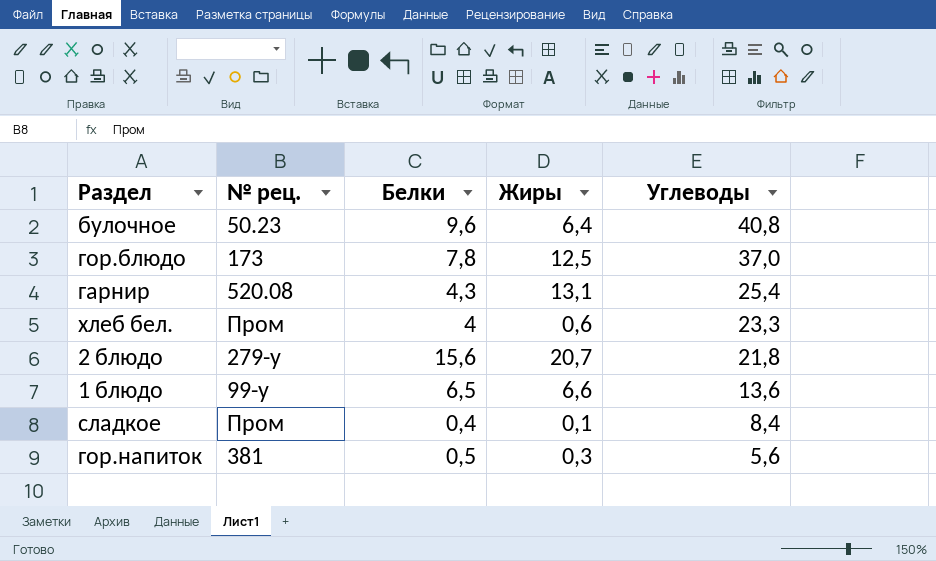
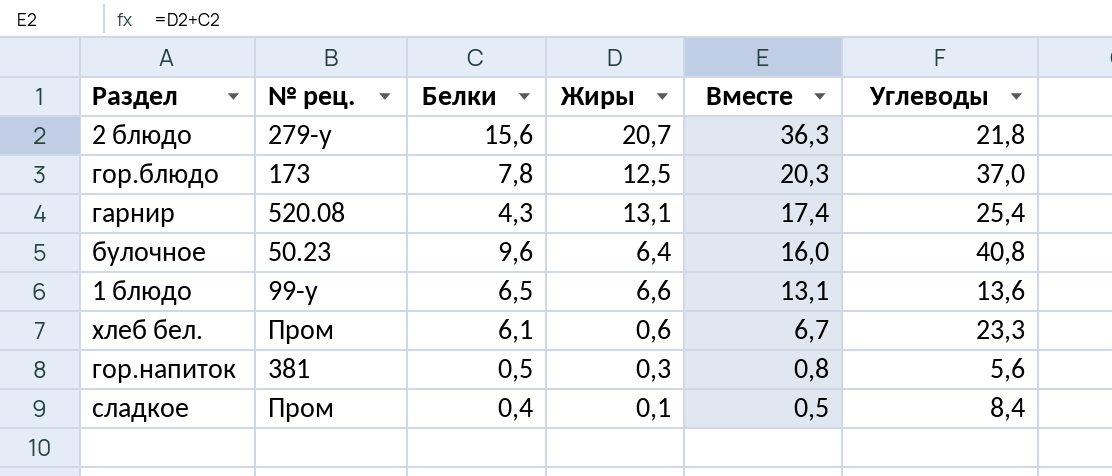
row order: Углеводы descending -> Вместе descending
column Вместе | formula: none -> [Белки] + [Жиры]
хлеб бел. | Белки: 4 -> 6,1

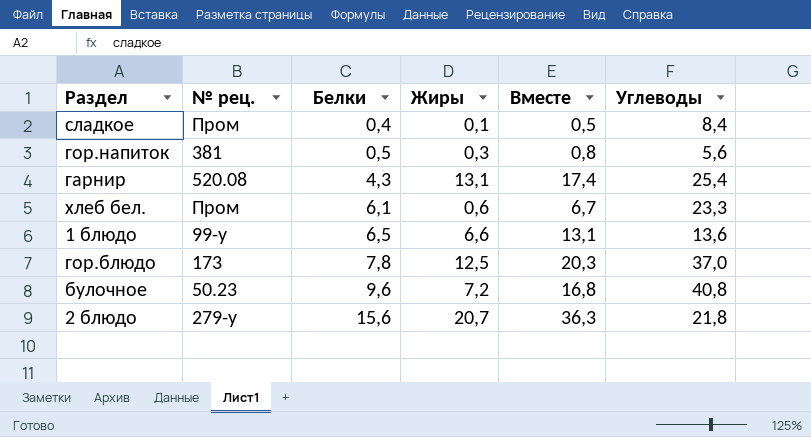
row order: Вместе descending -> Белки ascending
булочное | Жиры: 6,4 -> 7,2
булочное | Вместе: 16,0 -> 16,8

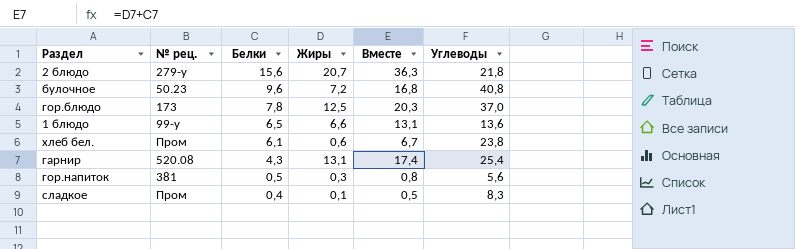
row order: Белки ascending -> Белки descending
хлеб бел. | Углеводы: 23,3 -> 23,8
сладкое | Углеводы: 8,4 -> 8,3

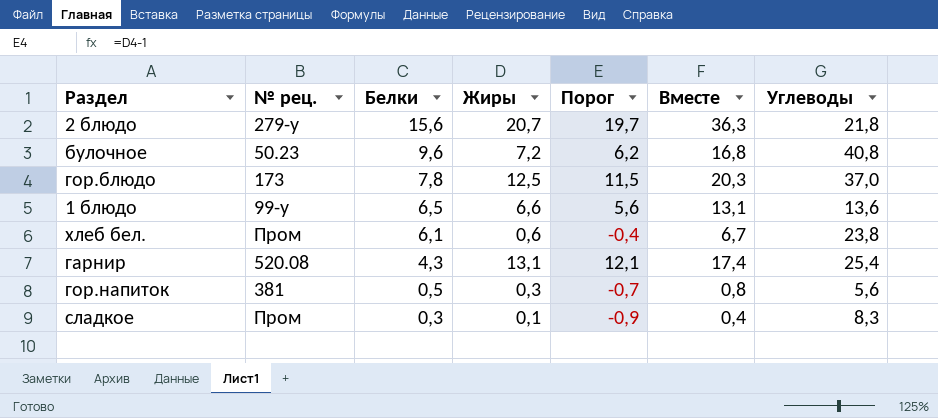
column Порог | formula: none -> [Жиры] - 1
сладкое | Белки: 0,4 -> 0,3
сладкое | Вместе: 0,5 -> 0,4

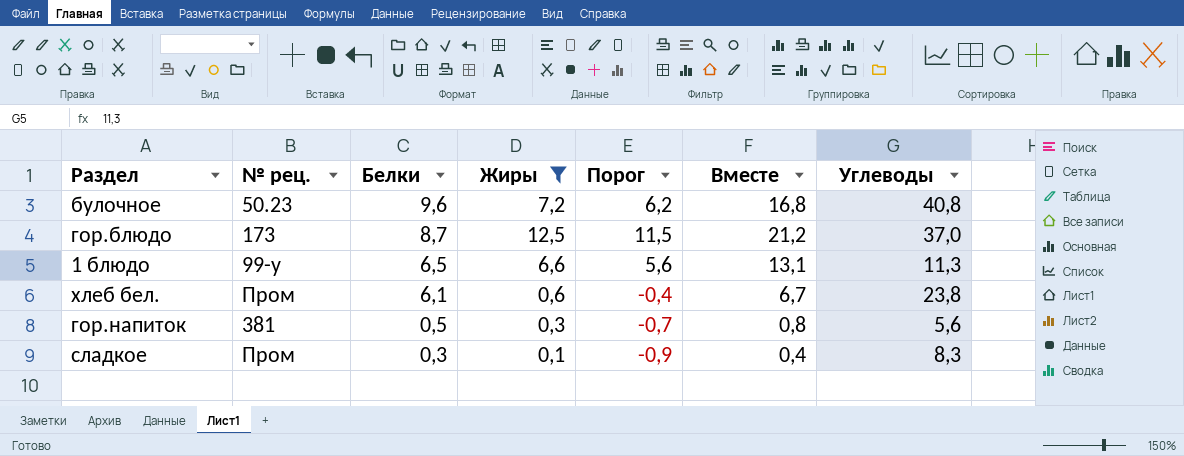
filter: none -> Жиры <= 12,5
гор.блюдо | Белки: 7,8 -> 8,7
гор.блюдо | Вместе: 20,3 -> 21,2
1 блюдо | Углеводы: 13,6 -> 11,3

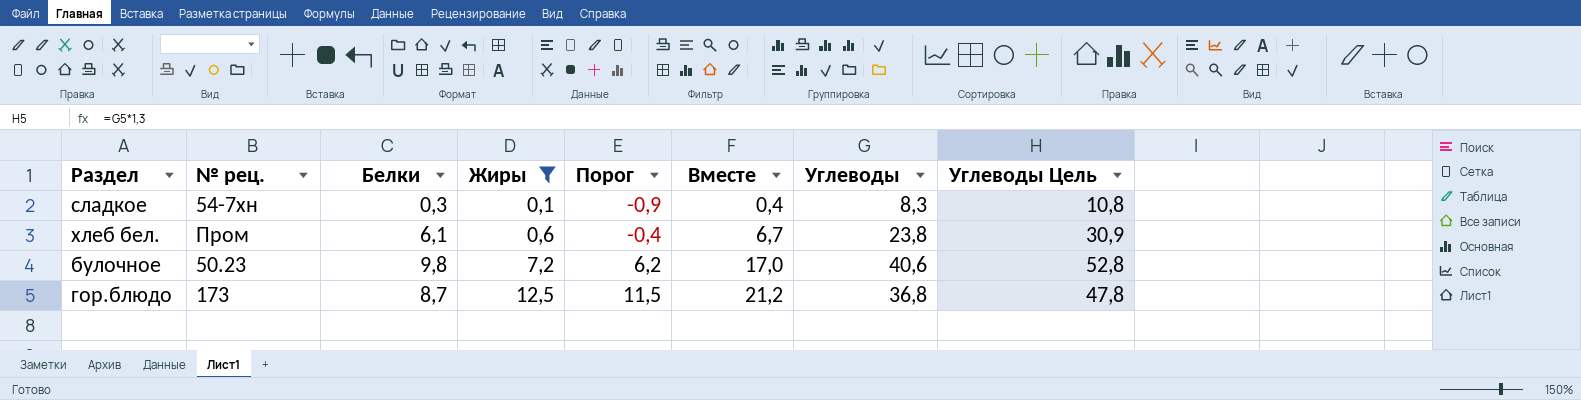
row order: Белки descending -> Жиры ascending
column Углеводы Цель | formula: none -> [Углеводы] * 1,3
row 1 блюдо: 99-у | 6,5 | 6,6 | 5,6 | 13,1 | 11,3 -> none
row гор.напиток: 381 | 0,5 | 0,3 | -0,7 | 0,8 | 5,6 -> none
сладкое | № рец.: Пром -> 54-7хн
булочное | Белки: 9,6 -> 9,8
булочное | Вместе: 16,8 -> 17,0
булочное | Углеводы: 40,8 -> 40,6
гор.блюдо | Углеводы: 37,0 -> 36,8

